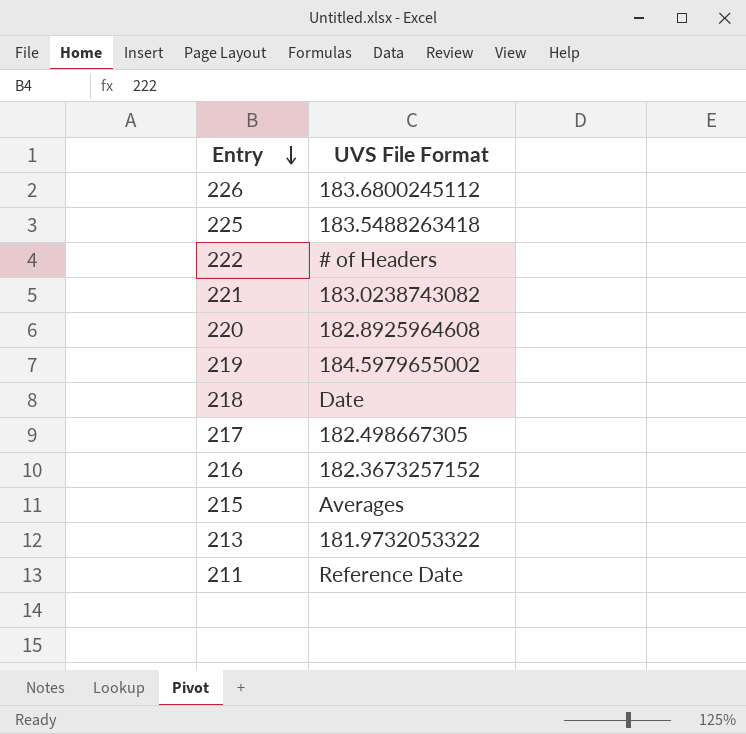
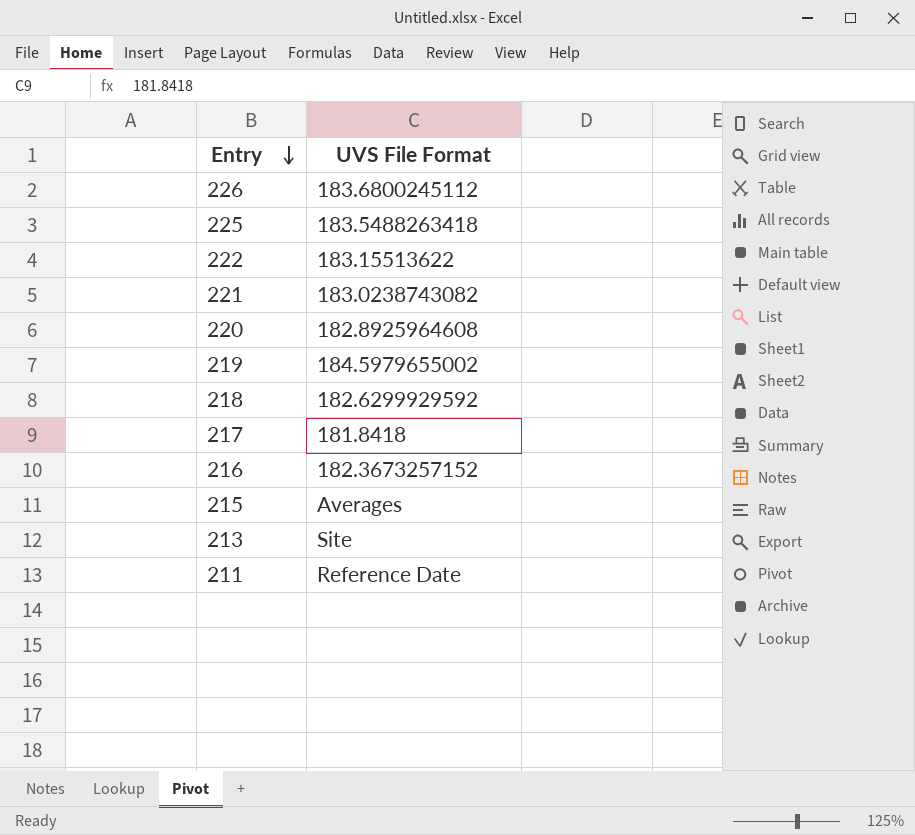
222 | UVS File Format: # of Headers -> 183.15513622
218 | UVS File Format: Date -> 182.6299929592
217 | UVS File Format: 182.498667305 -> 181.8418
213 | UVS File Format: 181.9732053322 -> Site

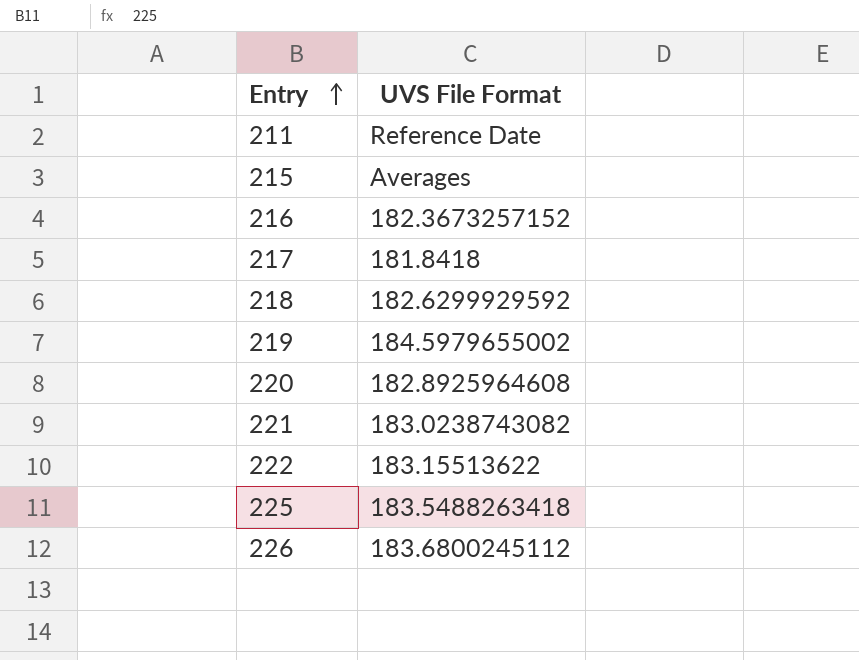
row order: Entry descending -> Entry ascending
row 213: Site -> none

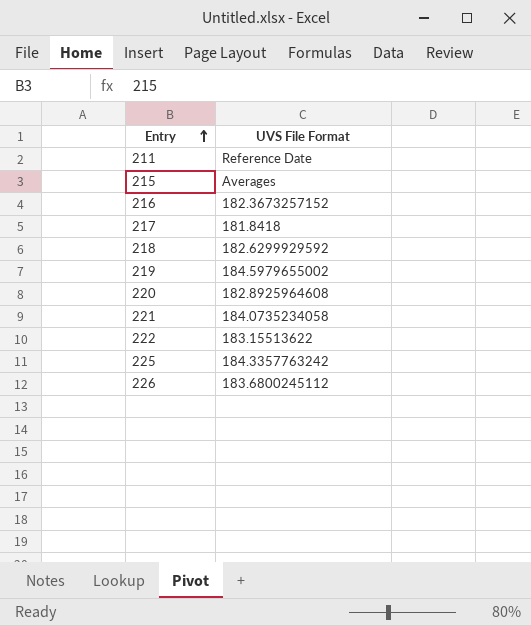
221 | UVS File Format: 183.0238743082 -> 184.0735234058
225 | UVS File Format: 183.5488263418 -> 184.3357763242

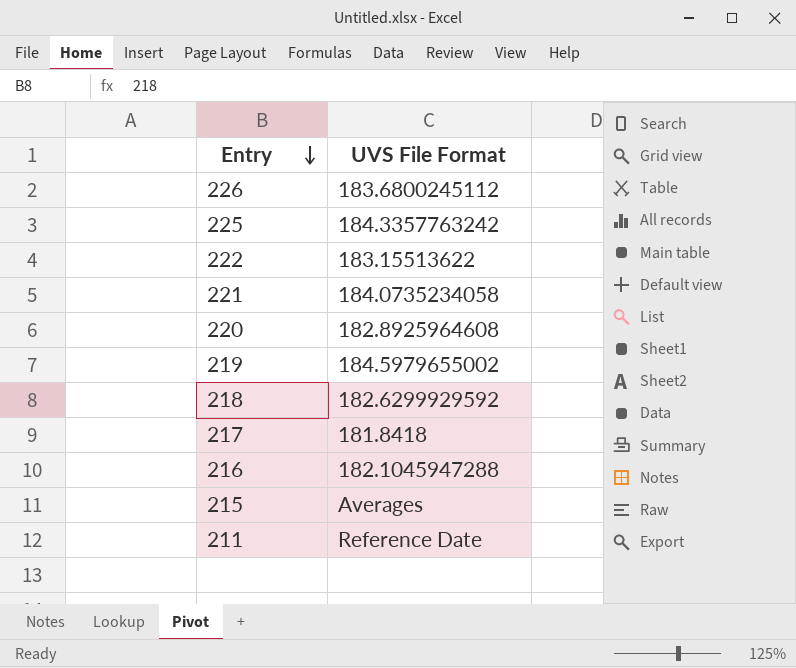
row order: Entry ascending -> Entry descending
216 | UVS File Format: 182.3673257152 -> 182.1045947288

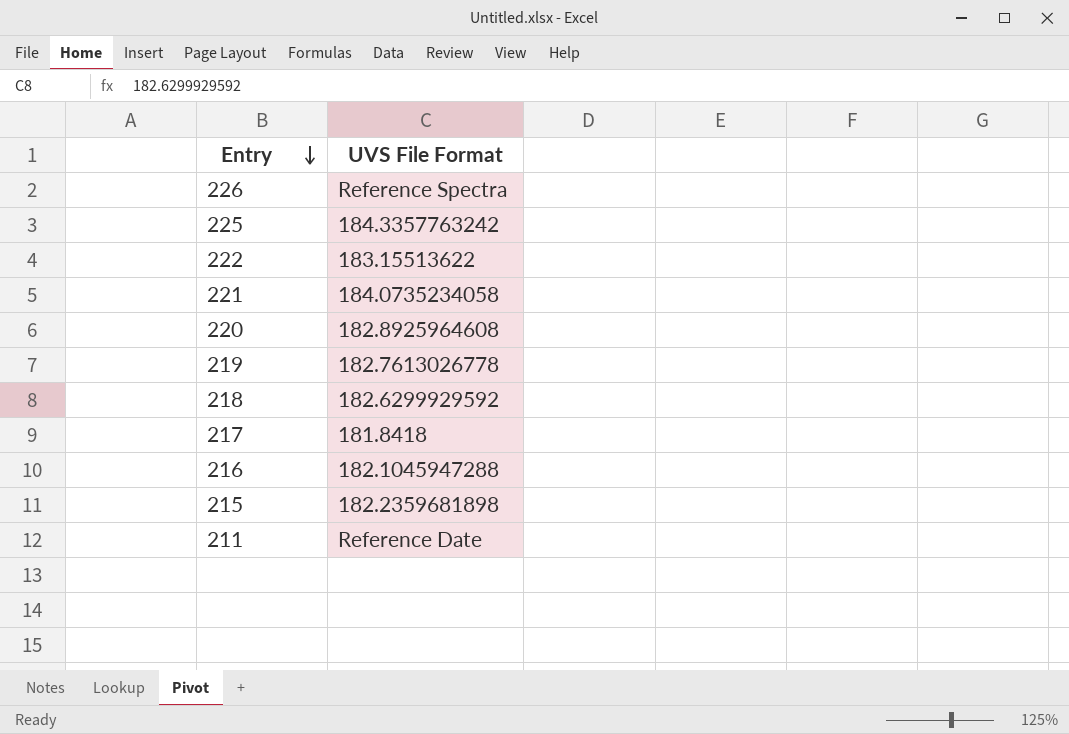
226 | UVS File Format: 183.6800245112 -> Reference Spectra
219 | UVS File Format: 184.5979655002 -> 182.7613026778
215 | UVS File Format: Averages -> 182.2359681898

